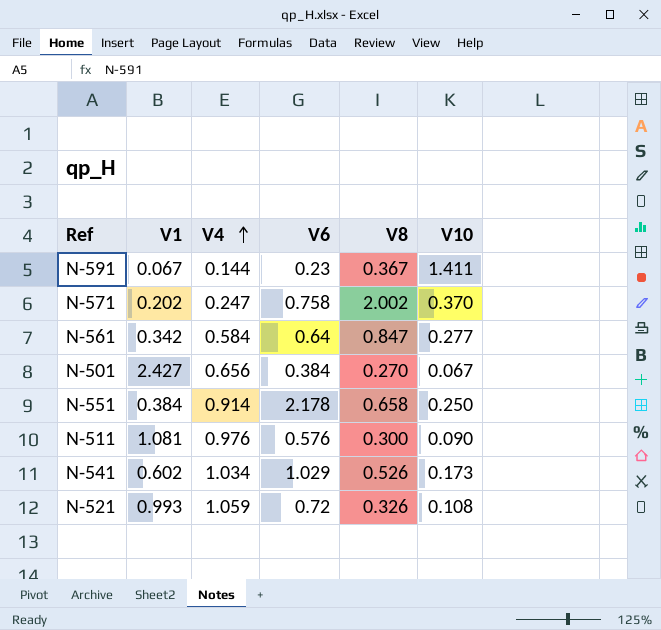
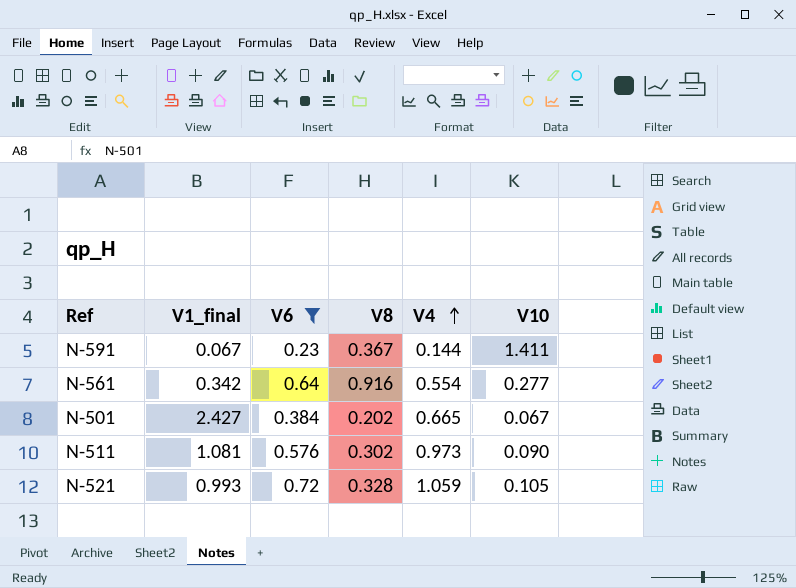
filter: none -> V6 <= 0.72
column name: V1 -> V1_final
column V4 | position: 3 -> 5
N-561 | V8: 0.847 -> 0.916
N-561 | V4: 0.584 -> 0.554
N-501 | V8: 0.270 -> 0.202
N-501 | V4: 0.656 -> 0.665
N-511 | V8: 0.300 -> 0.302
N-511 | V4: 0.976 -> 0.973
N-521 | V8: 0.326 -> 0.328
N-521 | V10: 0.108 -> 0.105

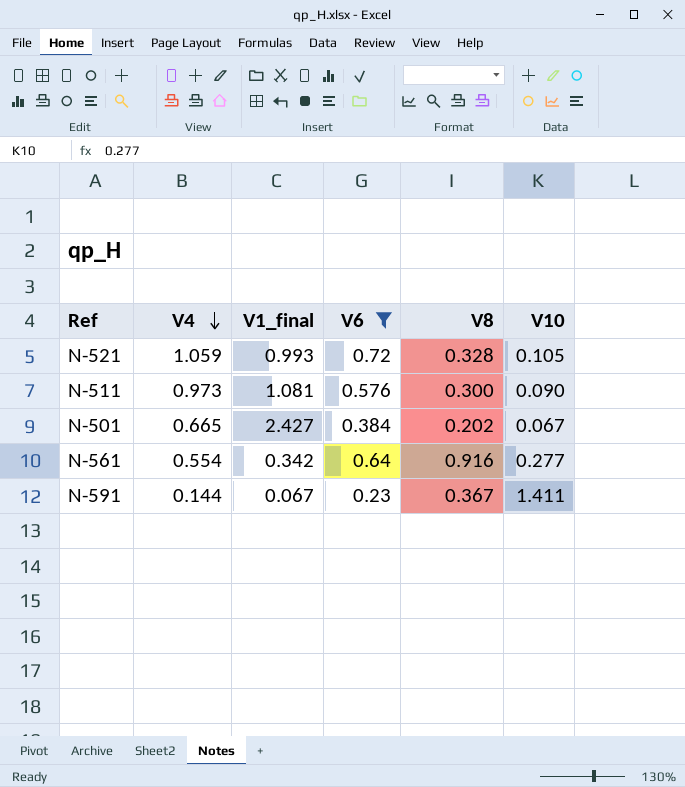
row order: V4 ascending -> V4 descending
column V4 | position: 5 -> 2
N-511 | V8: 0.302 -> 0.300

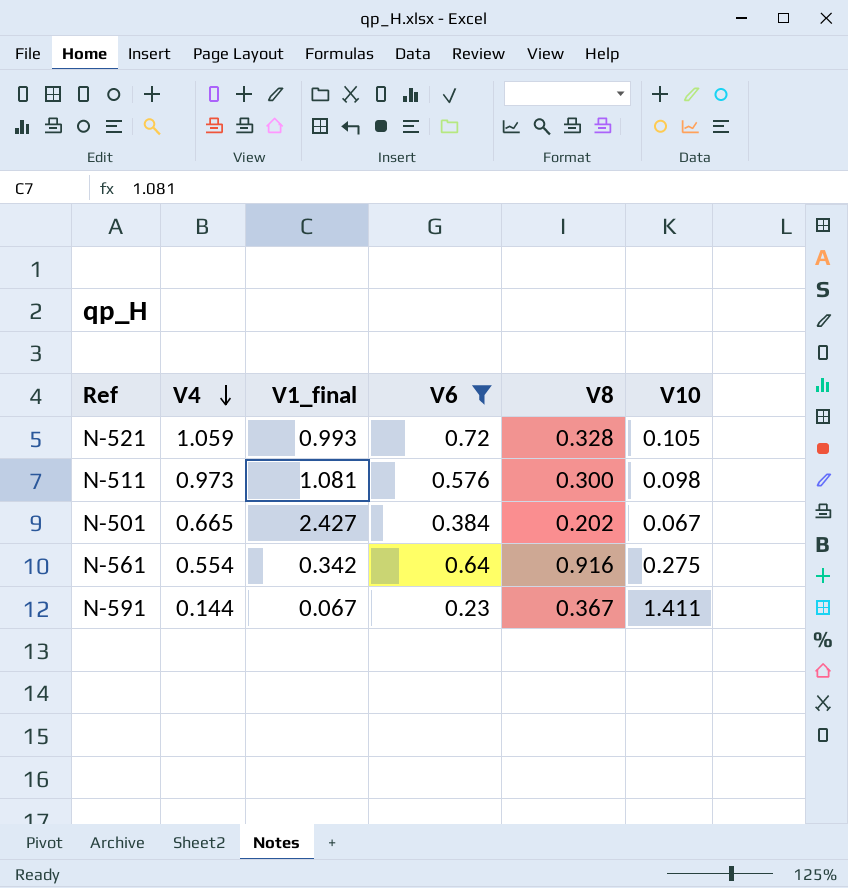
N-511 | V10: 0.090 -> 0.098
N-561 | V10: 0.277 -> 0.275

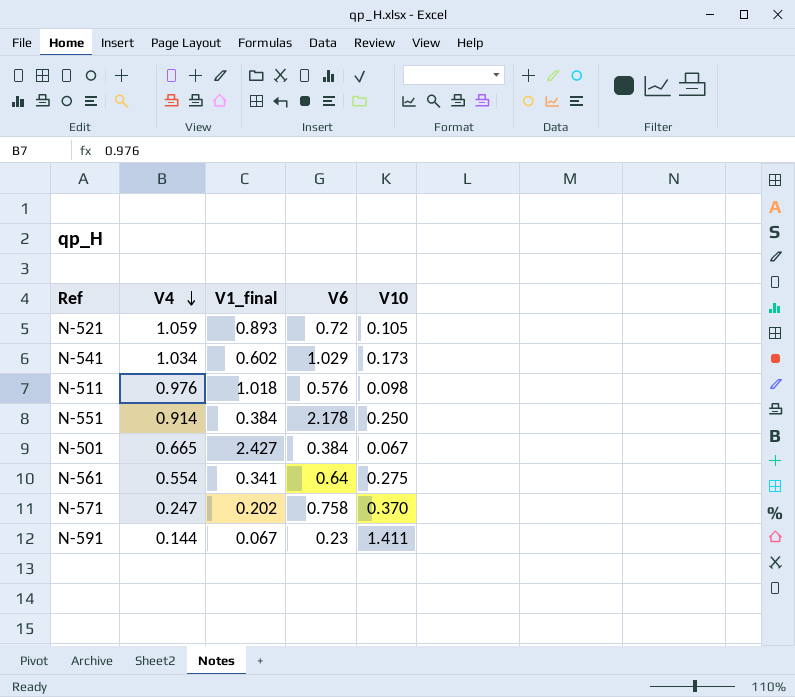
filter: V6 <= 0.72 -> none
column V8 | position: 5 -> none
N-521 | V1_final: 0.993 -> 0.893
N-511 | V4: 0.973 -> 0.976
N-511 | V1_final: 1.081 -> 1.018
N-561 | V1_final: 0.342 -> 0.341

